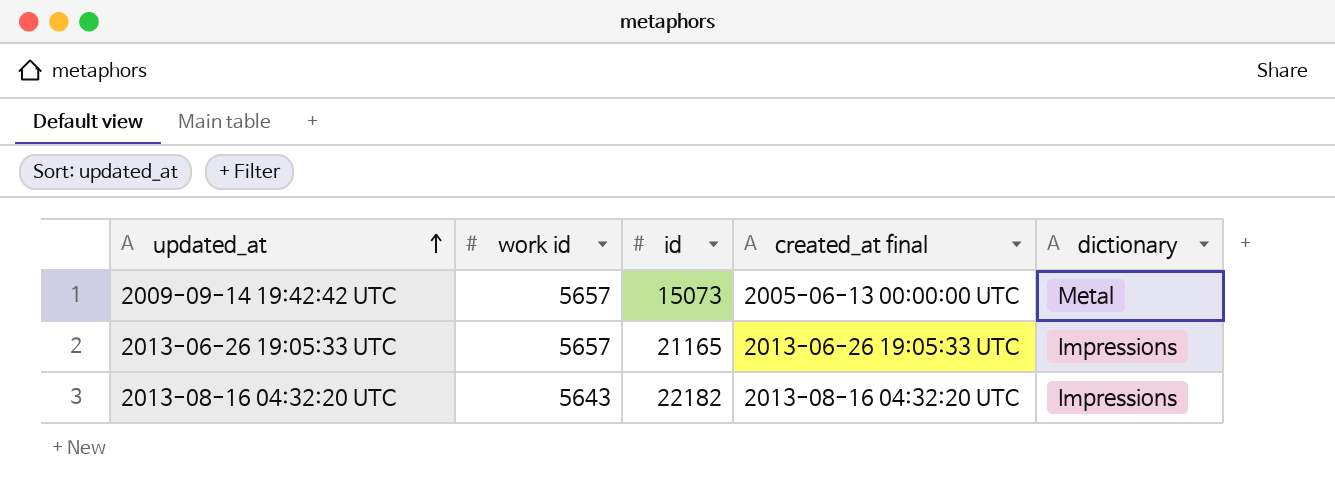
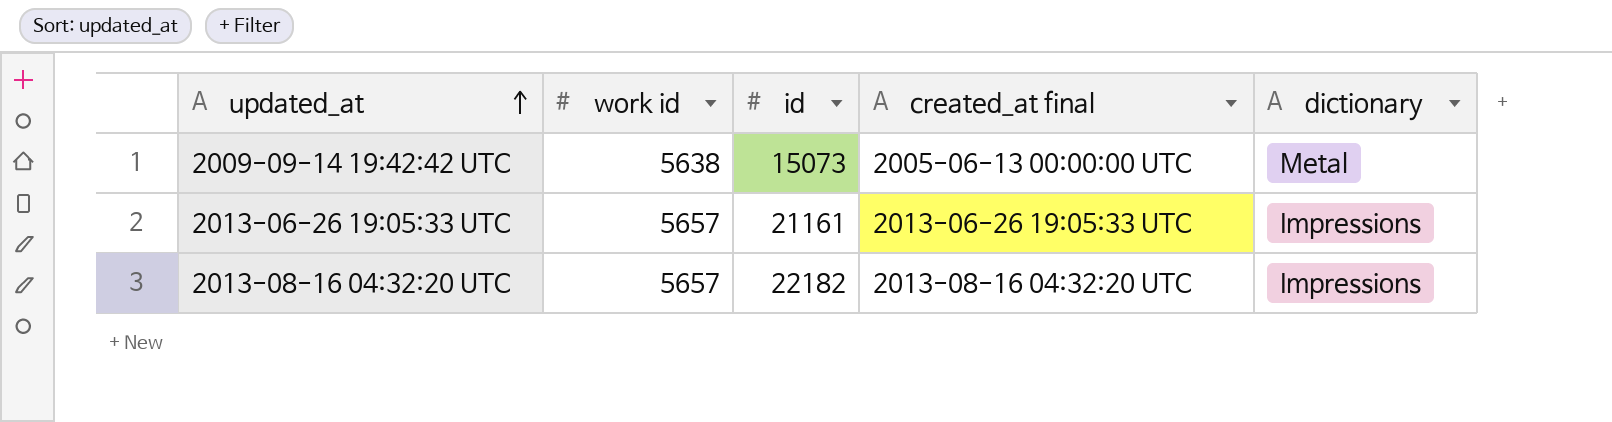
2009-09-14 19:42:42 UTC | work id: 5657 -> 5638
2013-06-26 19:05:33 UTC | id: 21165 -> 21161
2013-08-16 04:32:20 UTC | work id: 5643 -> 5657

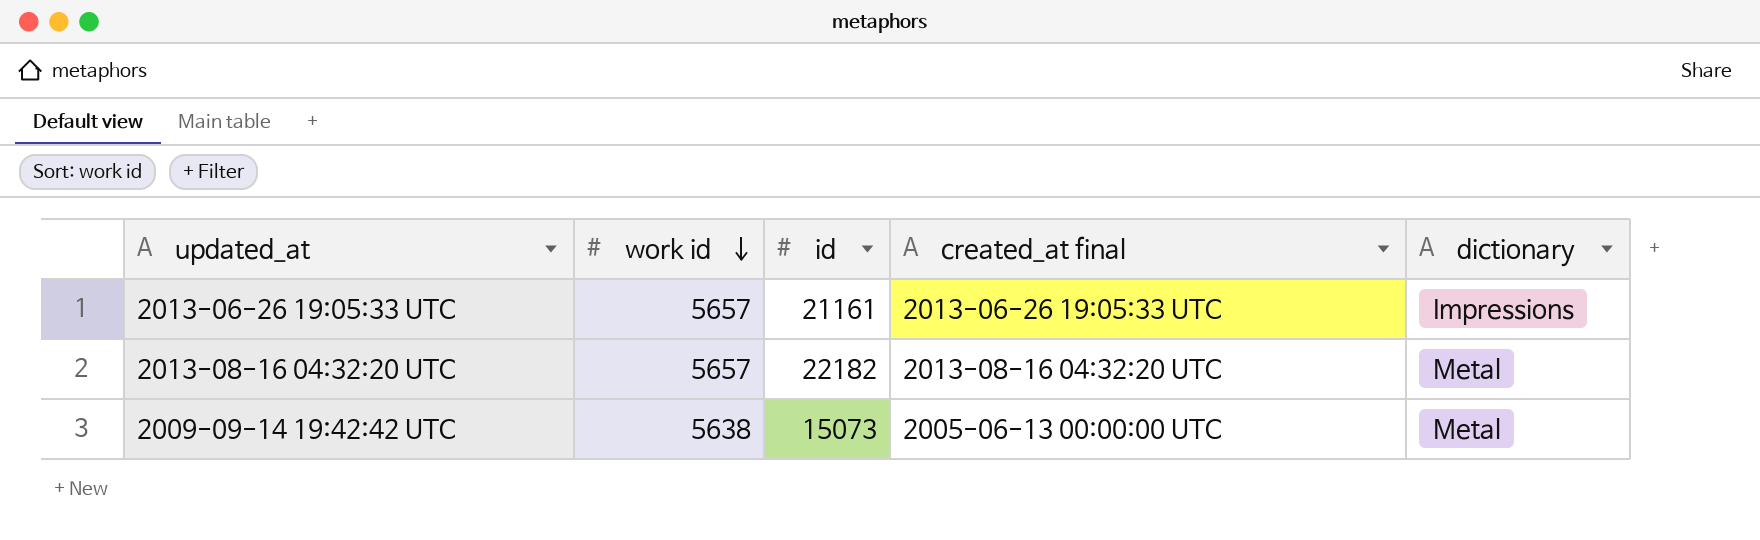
row order: updated_at ascending -> work id descending
2013-08-16 04:32:20 UTC | dictionary: Impressions -> Metal

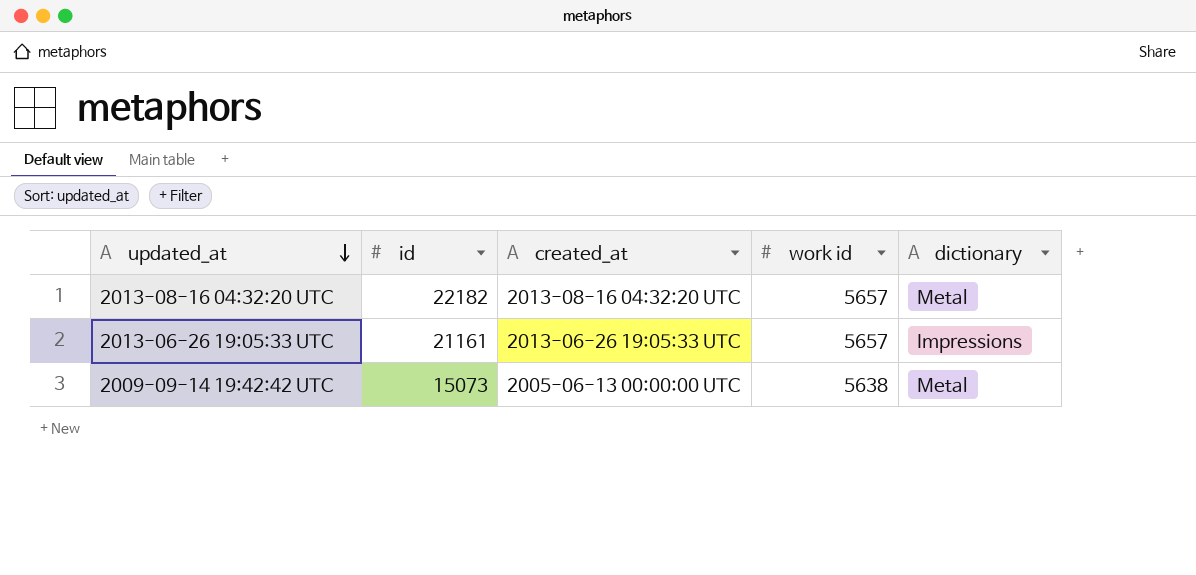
row order: work id descending -> updated_at descending
column name: created_at final -> created_at
column work id | position: 2 -> 4

